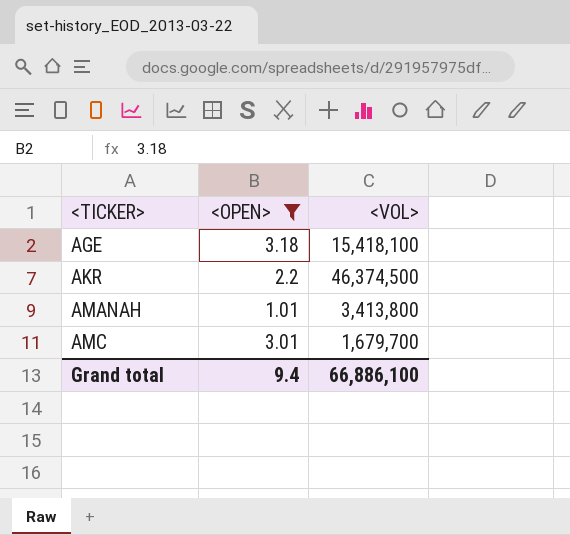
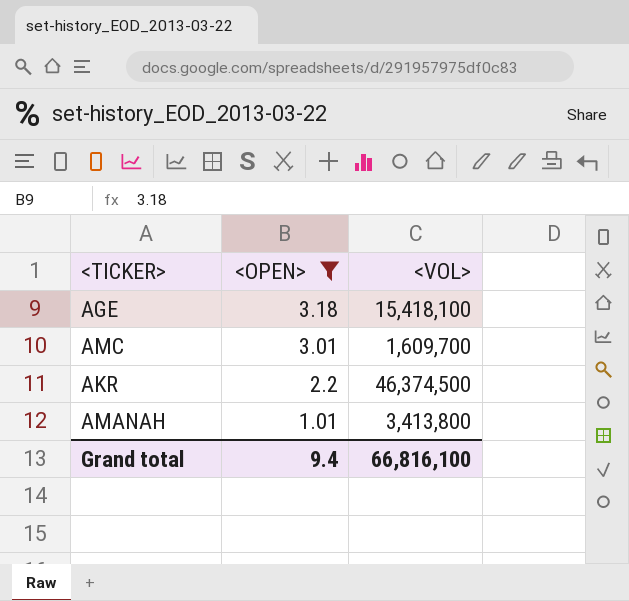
row order: <TICKER> ascending -> <OPEN> descending
AMC | <VOL>: 1,679,700 -> 1,609,700
Grand total | <VOL>: 66,886,100 -> 66,816,100

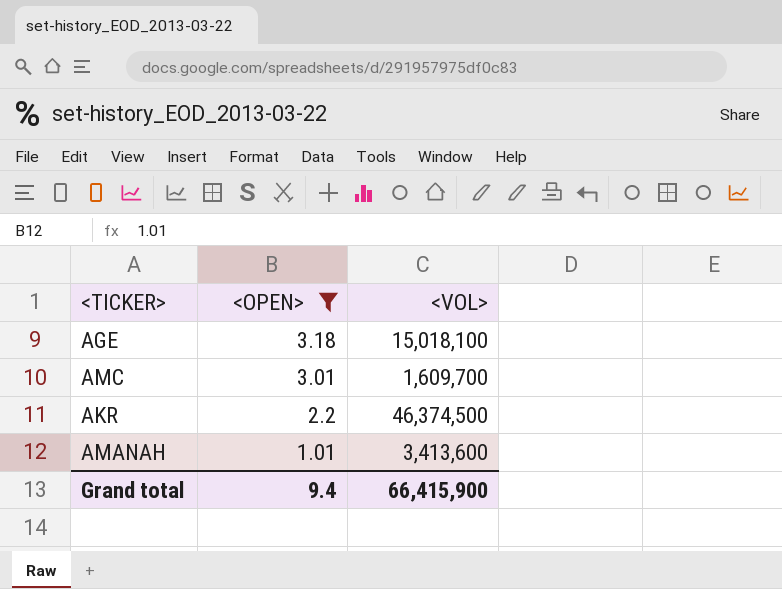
AGE | <VOL>: 15,418,100 -> 15,018,100
AMANAH | <VOL>: 3,413,800 -> 3,413,600
Grand total | <VOL>: 66,816,100 -> 66,415,900

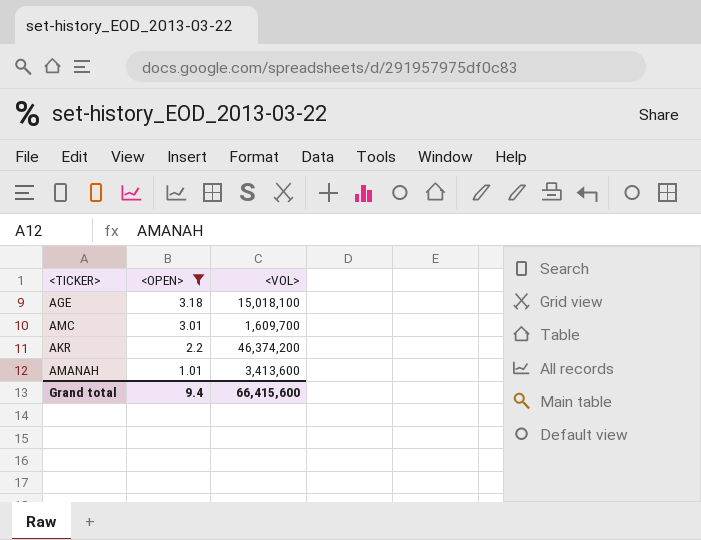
AKR | <VOL>: 46,374,500 -> 46,374,200
Grand total | <VOL>: 66,415,900 -> 66,415,600

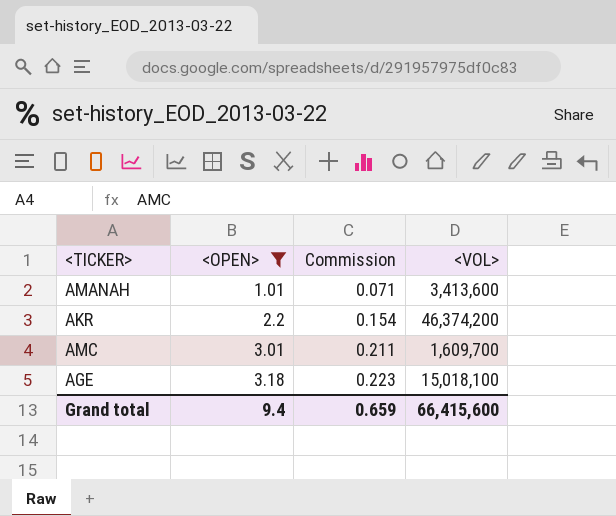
row order: <OPEN> descending -> <OPEN> ascending
column Commission | formula: none -> [<OPEN>] * 0.07

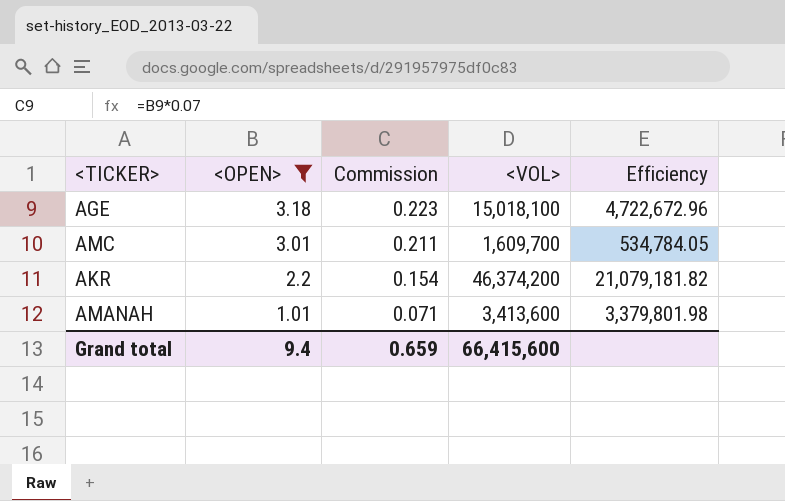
row order: <OPEN> ascending -> <OPEN> descending
column Efficiency | formula: none -> [<VOL>] / [<OPEN>]

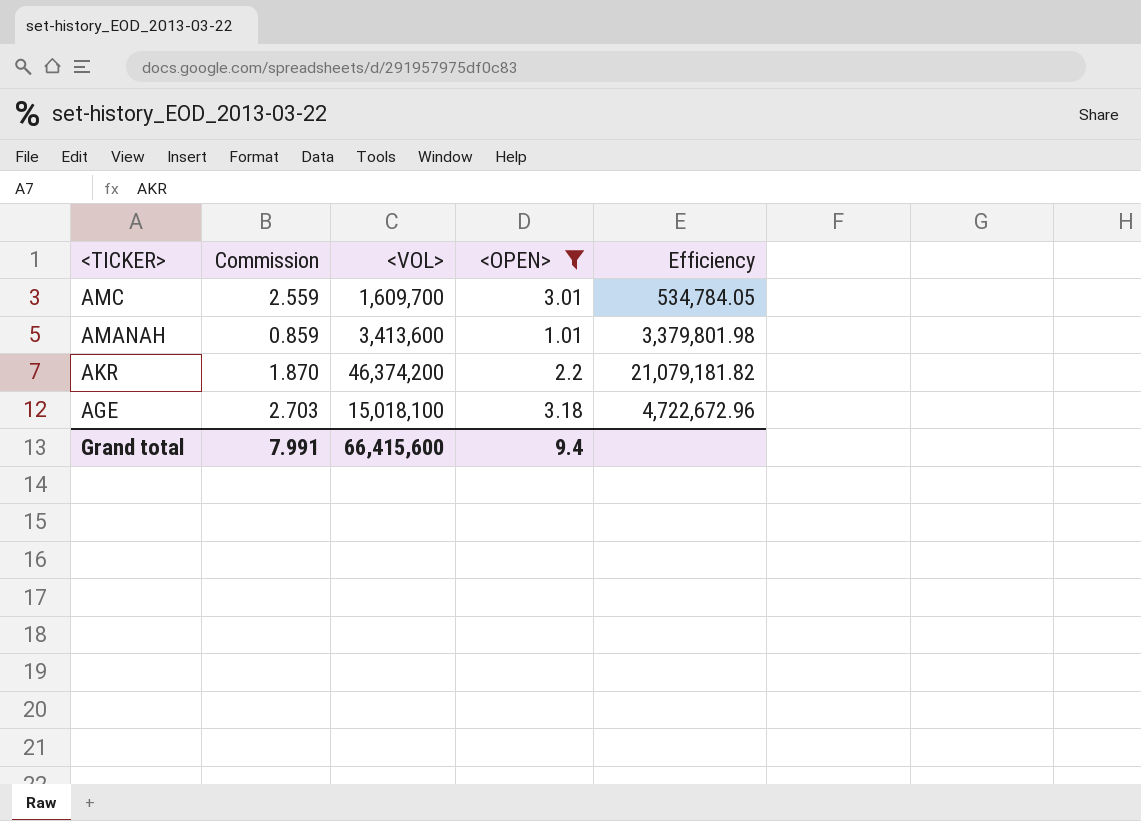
row order: <OPEN> descending -> <TICKER> descending
column Commission | formula: [<OPEN>] * 0.07 -> [<OPEN>] * 0.85
column <OPEN> | position: 2 -> 4
Grand total | Commission: 0.659 -> 7.991

